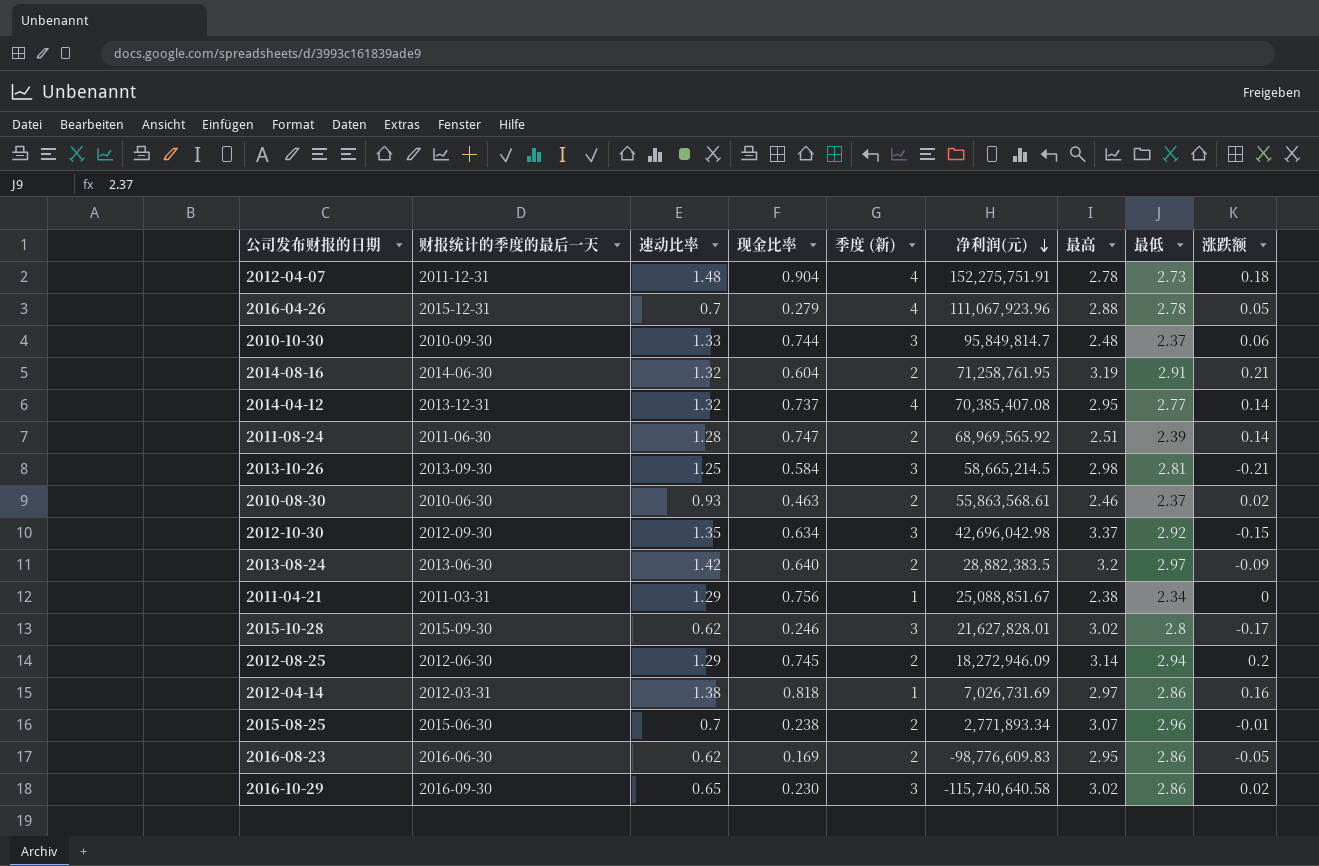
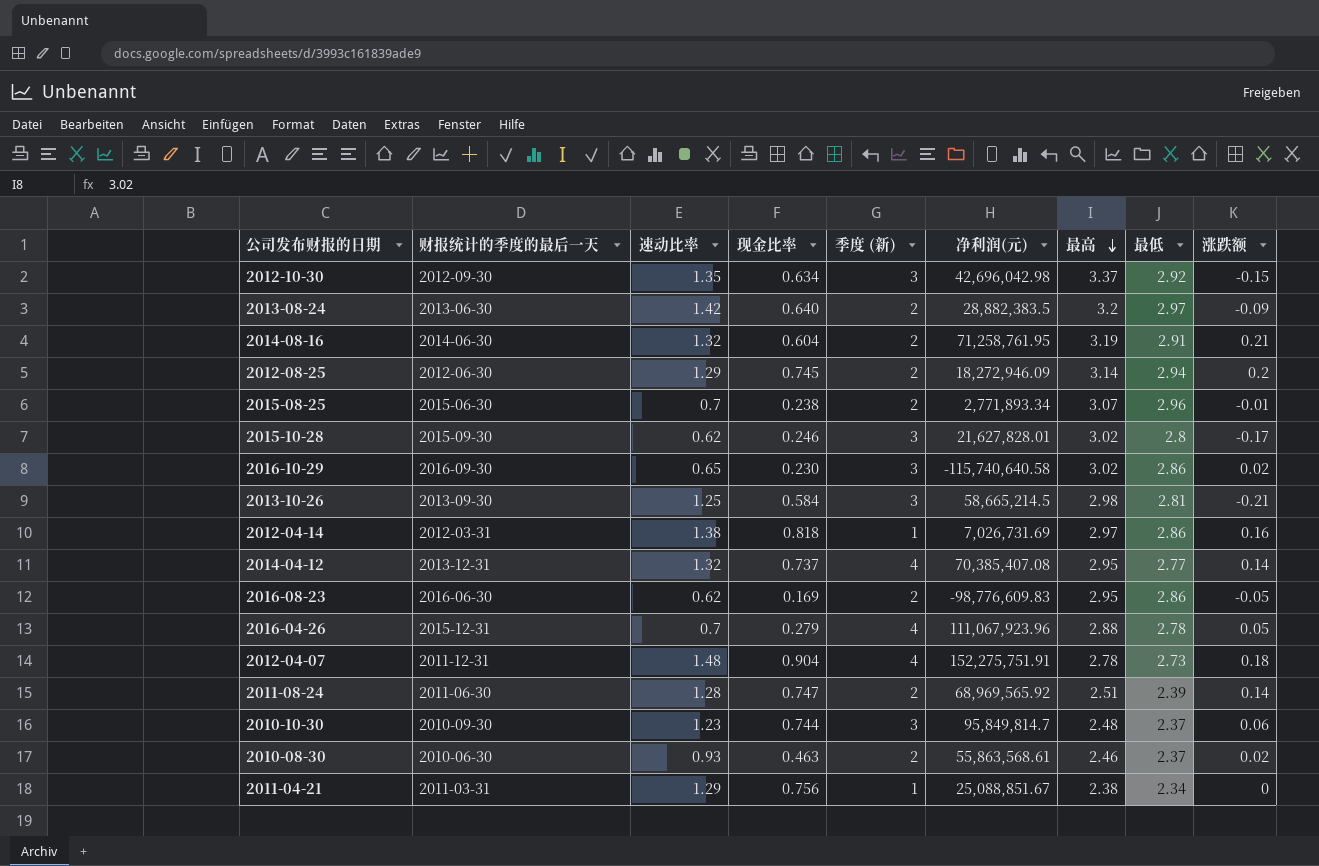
row order: 净利润(元) descending -> 最高 descending
2010-10-30 | 速动比率: 1.33 -> 1.23

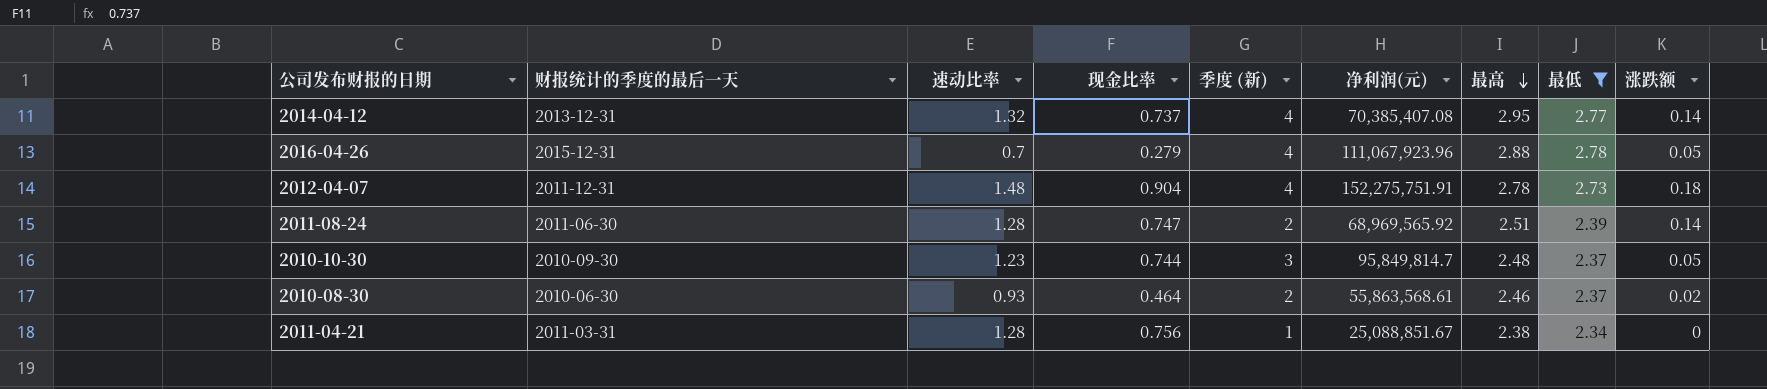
filter: none -> 最低 <= 2.78
2010-10-30 | 涨跌额: 0.06 -> 0.05
2010-08-30 | 现金比率: 0.463 -> 0.464
2011-04-21 | 速动比率: 1.29 -> 1.28

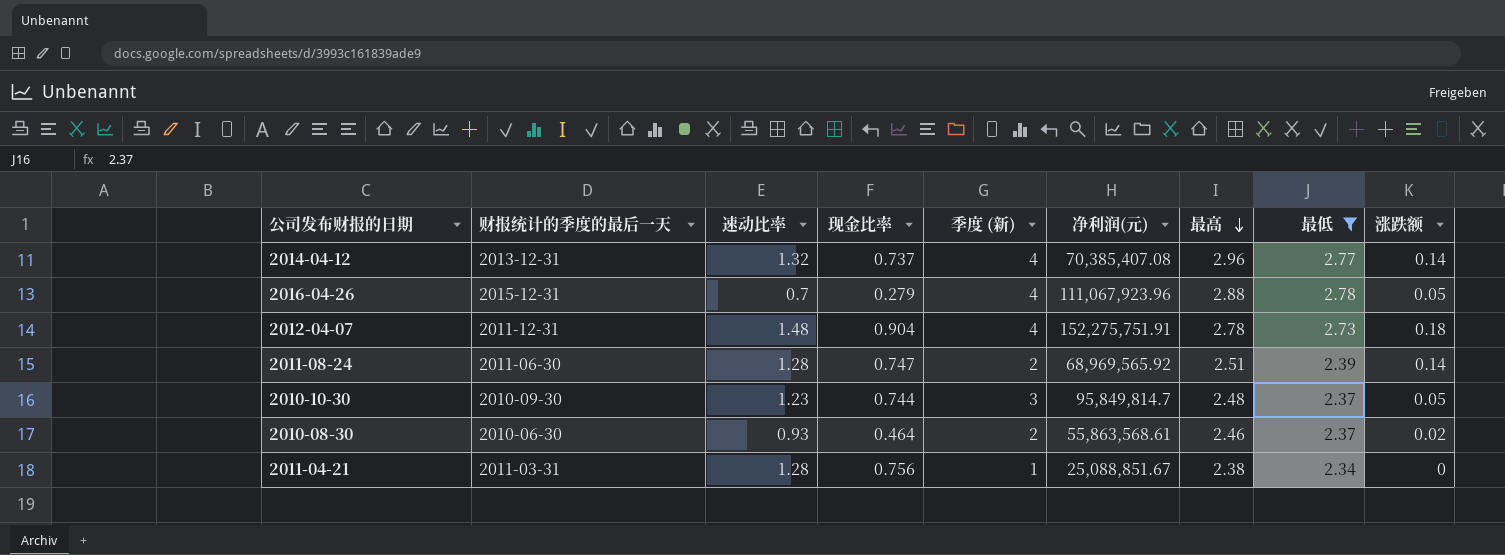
2014-04-12 | 最高: 2.95 -> 2.96

